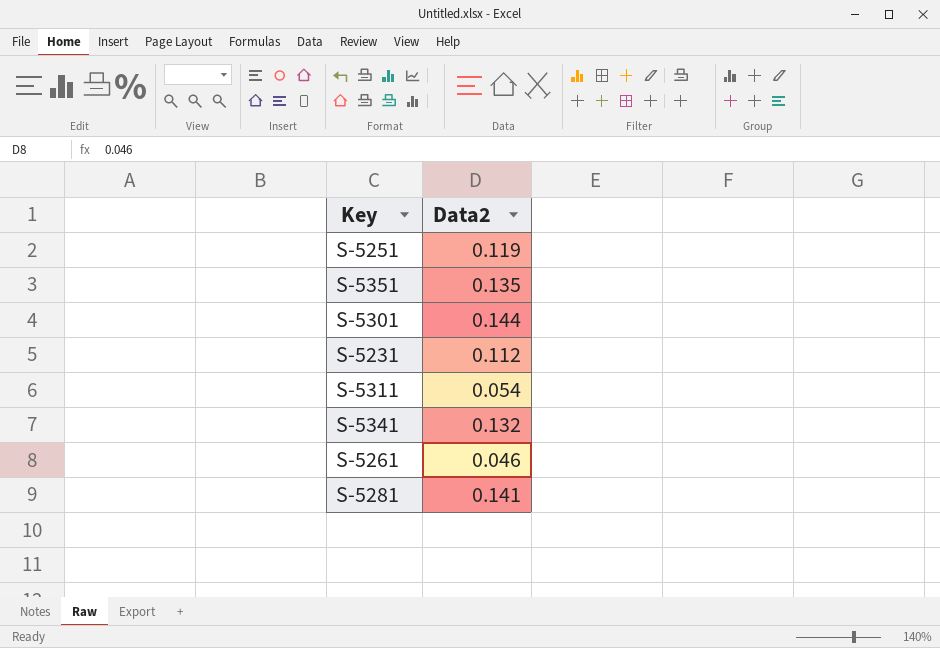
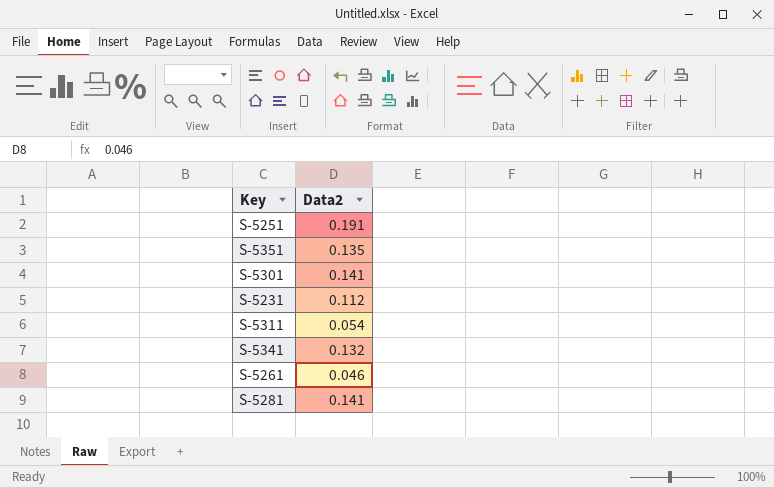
S-5251 | Data2: 0.119 -> 0.191
S-5301 | Data2: 0.144 -> 0.141

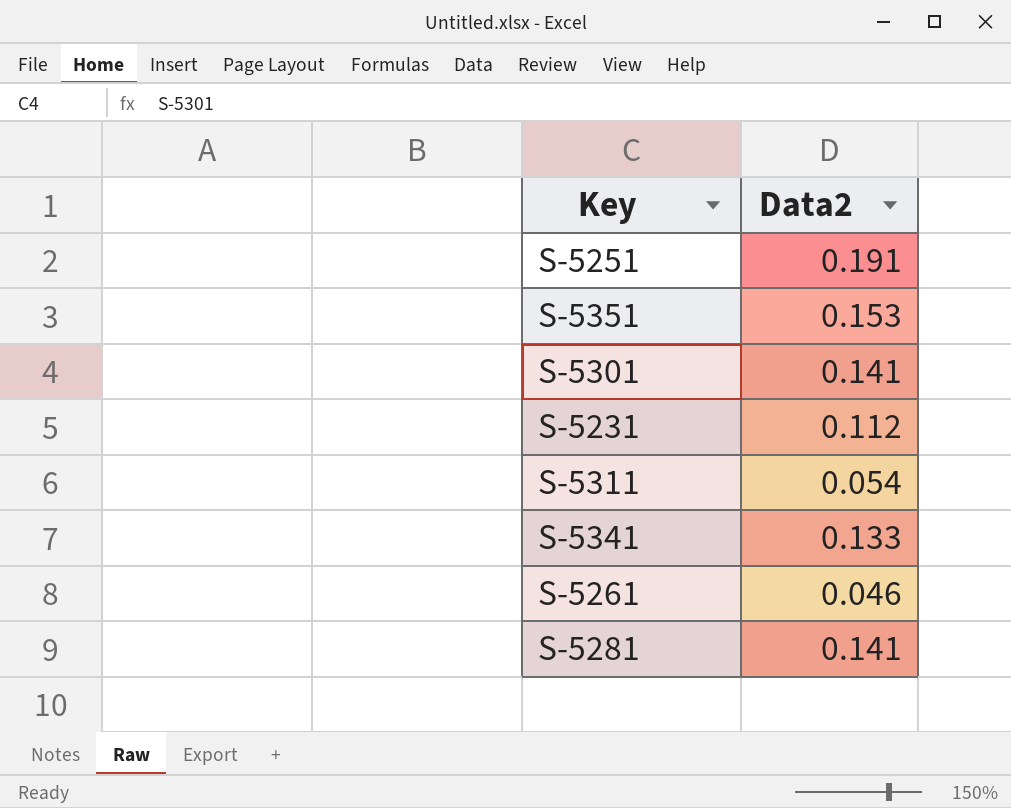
S-5351 | Data2: 0.135 -> 0.153
S-5341 | Data2: 0.132 -> 0.133

